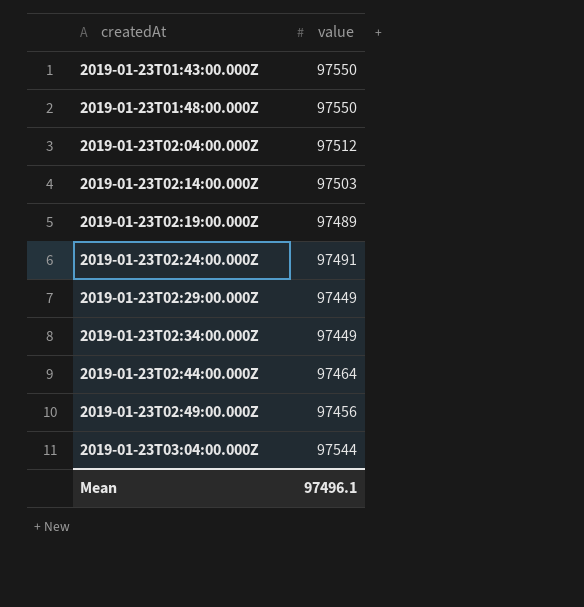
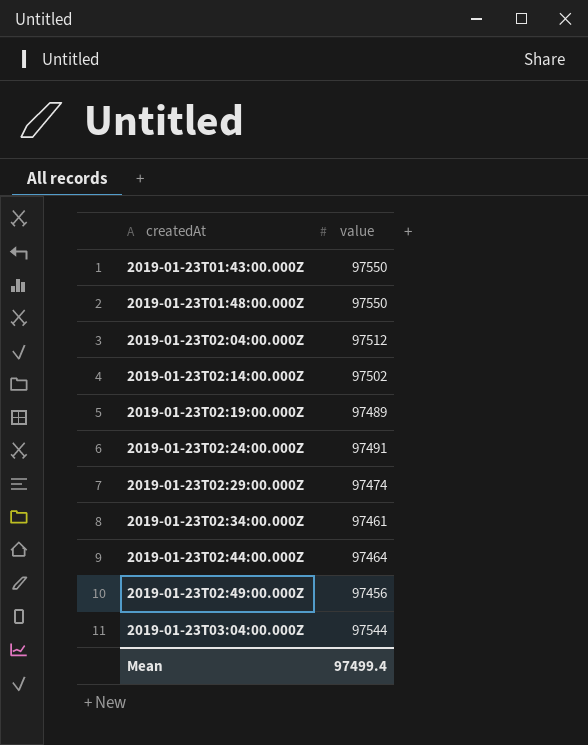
2019-01-23T02:14:00.000Z | value: 97503 -> 97502
2019-01-23T02:29:00.000Z | value: 97449 -> 97474
2019-01-23T02:34:00.000Z | value: 97449 -> 97461
Mean | value: 97496.1 -> 97499.4

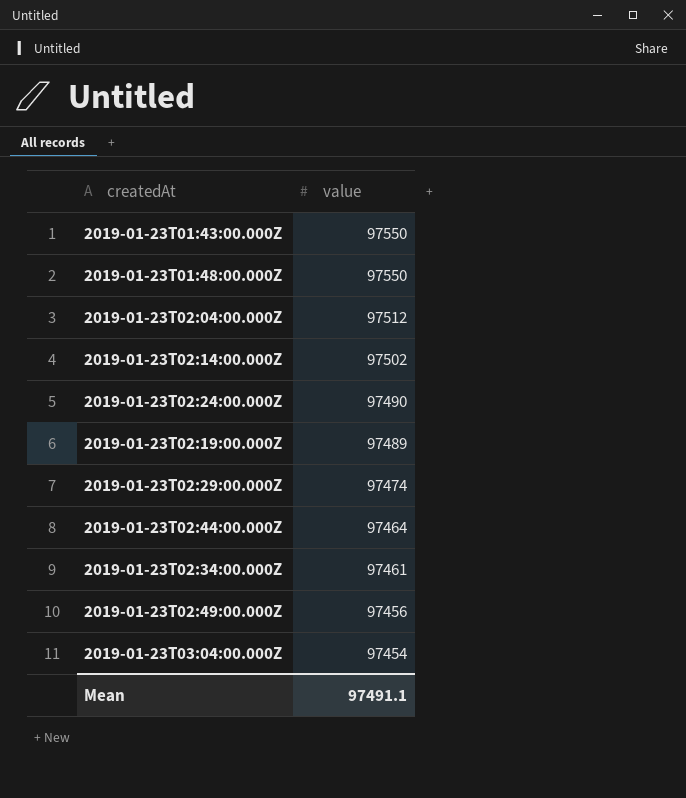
row order: createdAt ascending -> value descending
2019-01-23T02:24:00.000Z | value: 97491 -> 97490
2019-01-23T03:04:00.000Z | value: 97544 -> 97454
Mean | value: 97499.4 -> 97491.1

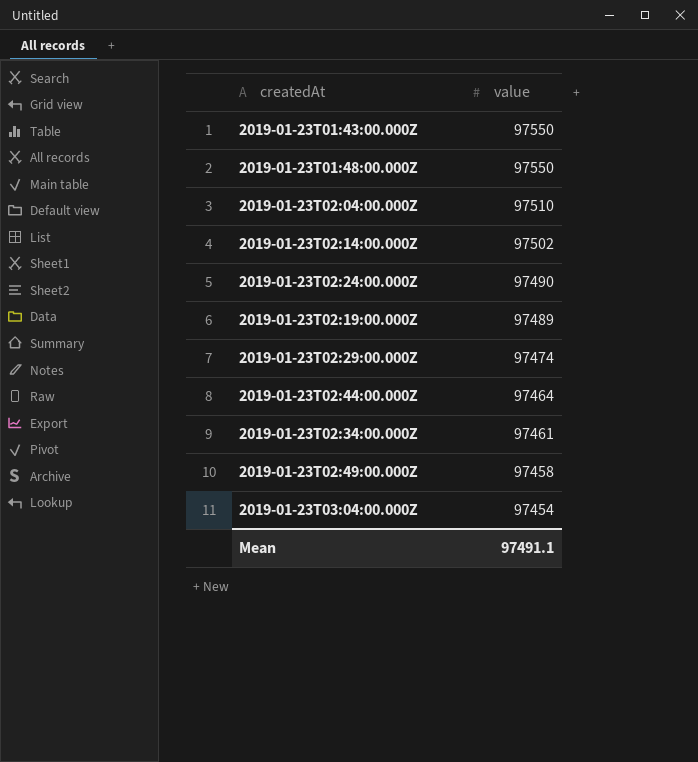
2019-01-23T02:04:00.000Z | value: 97512 -> 97510
2019-01-23T02:49:00.000Z | value: 97456 -> 97458

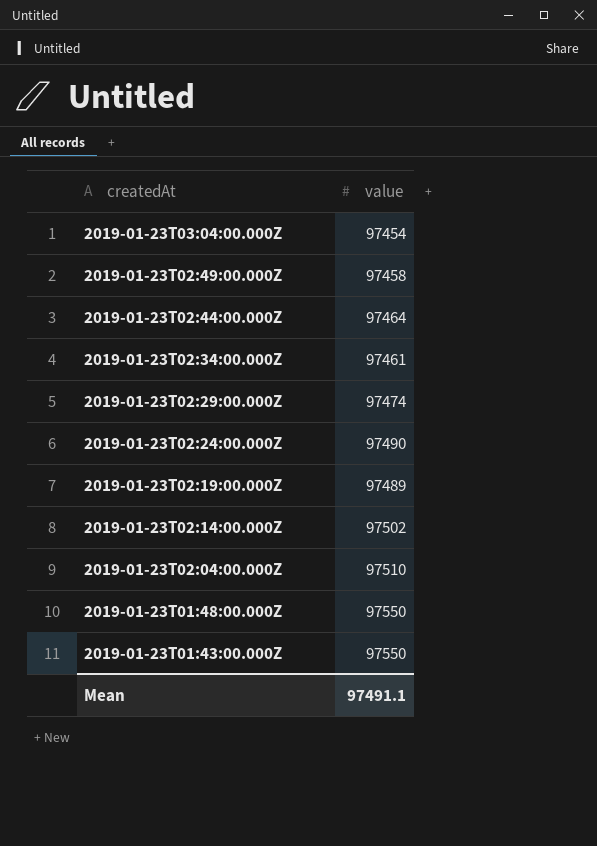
row order: value descending -> createdAt descending

